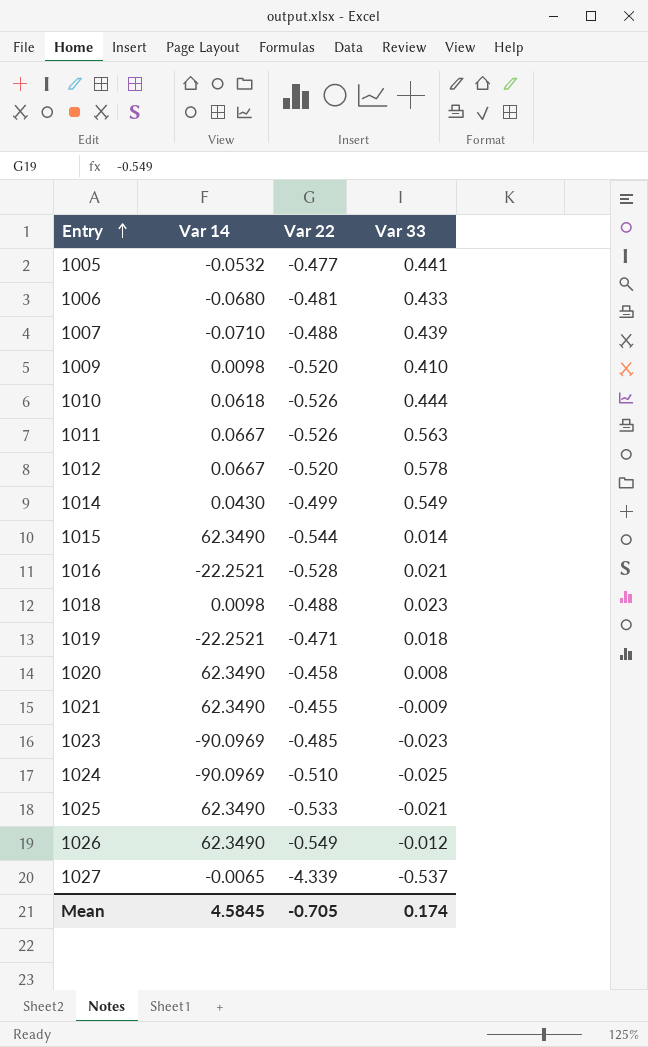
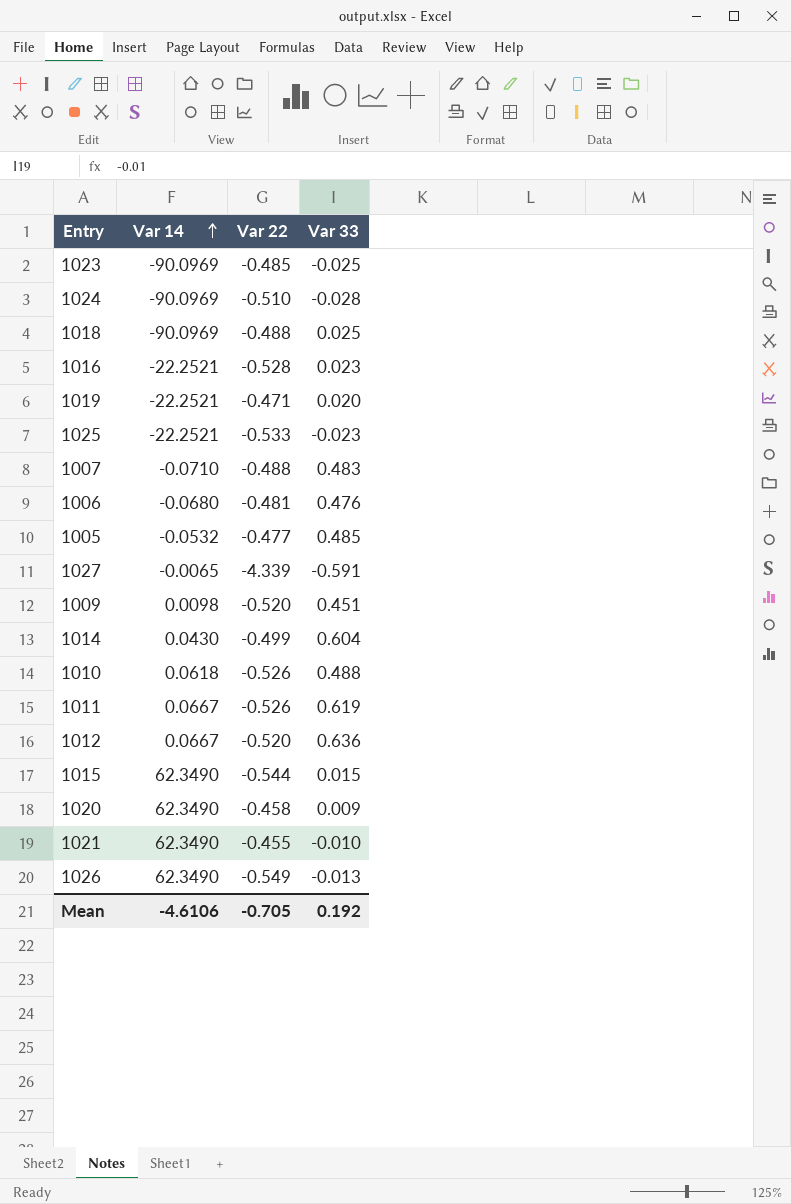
row order: Entry ascending -> Var 14 ascending
1023 | Var 33: -0.023 -> -0.025
1024 | Var 33: -0.025 -> -0.028
1018 | Var 14: 0.0098 -> -90.0969
1018 | Var 33: 0.023 -> 0.025
1016 | Var 33: 0.021 -> 0.023
1019 | Var 33: 0.018 -> 0.020
1025 | Var 14: 62.3490 -> -22.2521
1025 | Var 33: -0.021 -> -0.023
1007 | Var 33: 0.439 -> 0.483
1006 | Var 33: 0.433 -> 0.476
1005 | Var 33: 0.441 -> 0.485
1027 | Var 33: -0.537 -> -0.591
1009 | Var 33: 0.410 -> 0.451
1014 | Var 33: 0.549 -> 0.604
1010 | Var 33: 0.444 -> 0.488
1011 | Var 33: 0.563 -> 0.619
1012 | Var 33: 0.578 -> 0.636
1015 | Var 33: 0.014 -> 0.015
1020 | Var 33: 0.008 -> 0.009
1021 | Var 33: -0.009 -> -0.010
1026 | Var 33: -0.012 -> -0.013
Mean | Var 14: 4.5845 -> -4.6106
Mean | Var 33: 0.174 -> 0.192

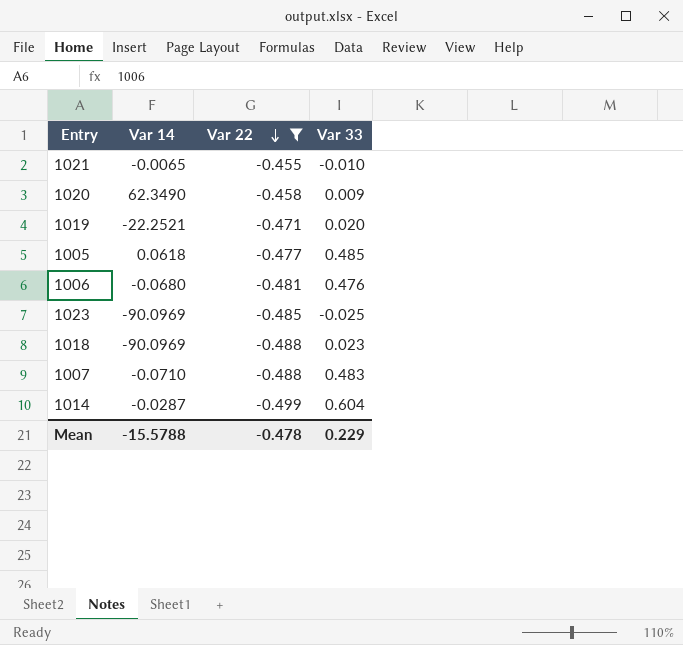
filter: none -> Var 22 >= -0.499
row order: Var 14 ascending -> Var 22 descending
1021 | Var 14: 62.3490 -> -0.0065
1005 | Var 14: -0.0532 -> 0.0618
1018 | Var 33: 0.025 -> 0.023
1014 | Var 14: 0.0430 -> -0.0287
Mean | Var 14: -4.6106 -> -15.5788
Mean | Var 22: -0.705 -> -0.478
Mean | Var 33: 0.192 -> 0.229

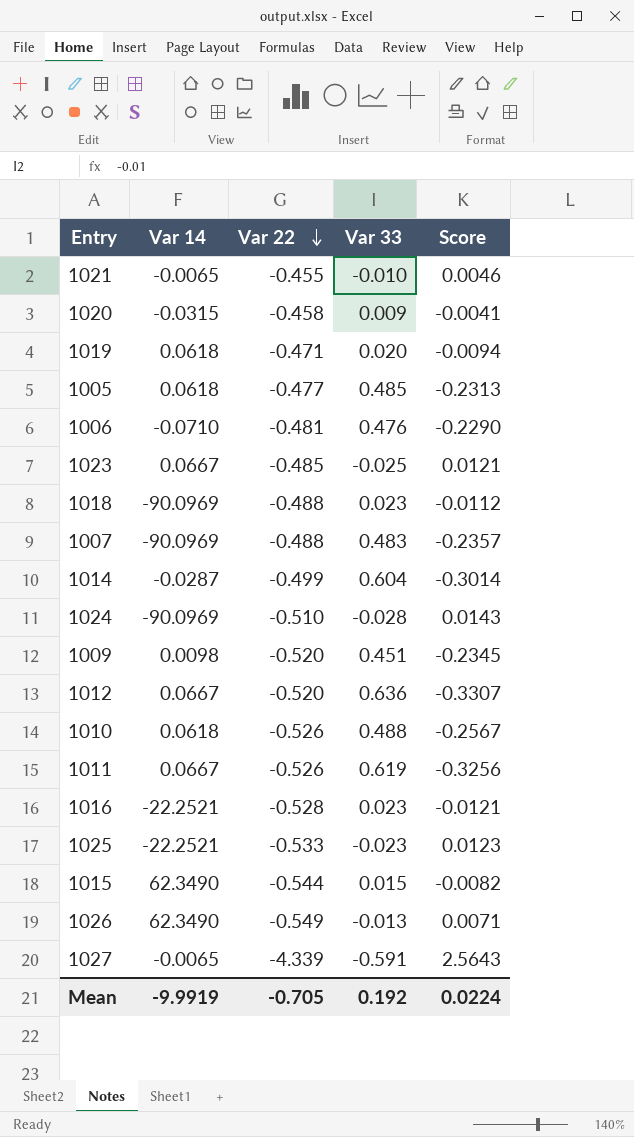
filter: Var 22 >= -0.499 -> none
column Score | formula: none -> [Var 22] * [Var 33]
1020 | Var 14: 62.3490 -> -0.0315
1019 | Var 14: -22.2521 -> 0.0618
1006 | Var 14: -0.0680 -> -0.0710
1023 | Var 14: -90.0969 -> 0.0667
1007 | Var 14: -0.0710 -> -90.0969
Mean | Var 14: -15.5788 -> -9.9919
Mean | Var 22: -0.478 -> -0.705
Mean | Var 33: 0.229 -> 0.192

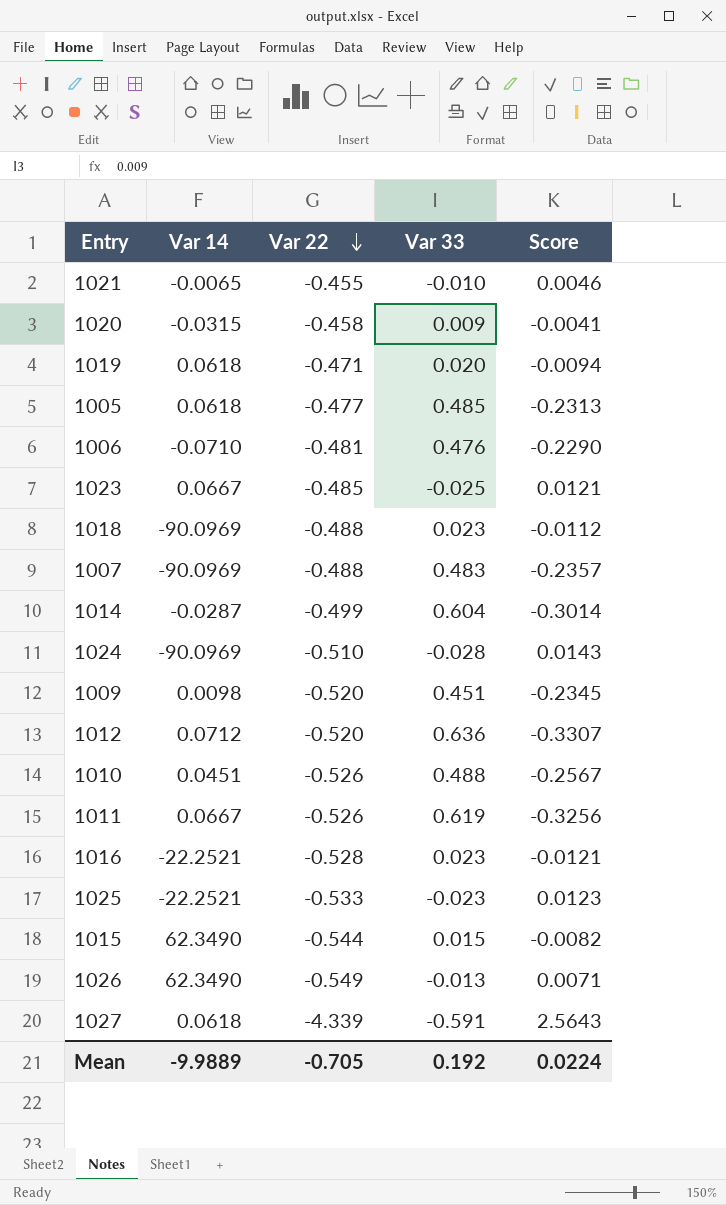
1012 | Var 14: 0.0667 -> 0.0712
1010 | Var 14: 0.0618 -> 0.0451
1027 | Var 14: -0.0065 -> 0.0618
Mean | Var 14: -9.9919 -> -9.9889

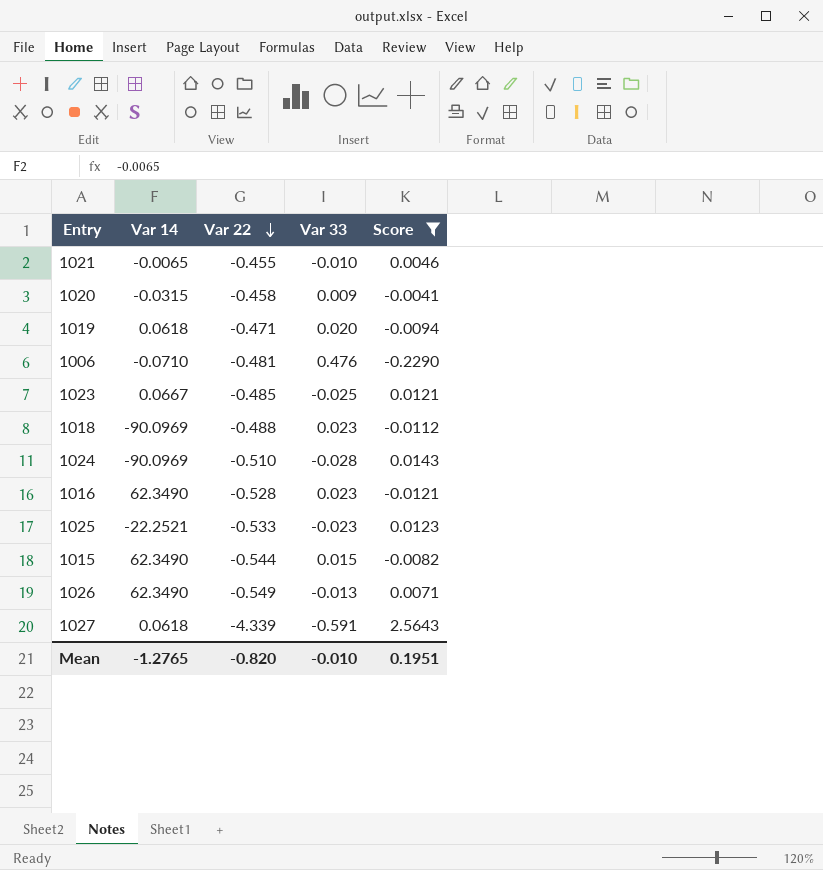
filter: none -> Score >= -0.2290
1016 | Var 14: -22.2521 -> 62.3490
Mean | Var 14: -9.9889 -> -1.2765
Mean | Var 22: -0.705 -> -0.820
Mean | Var 33: 0.192 -> -0.010
Mean | Score: 0.0224 -> 0.1951

